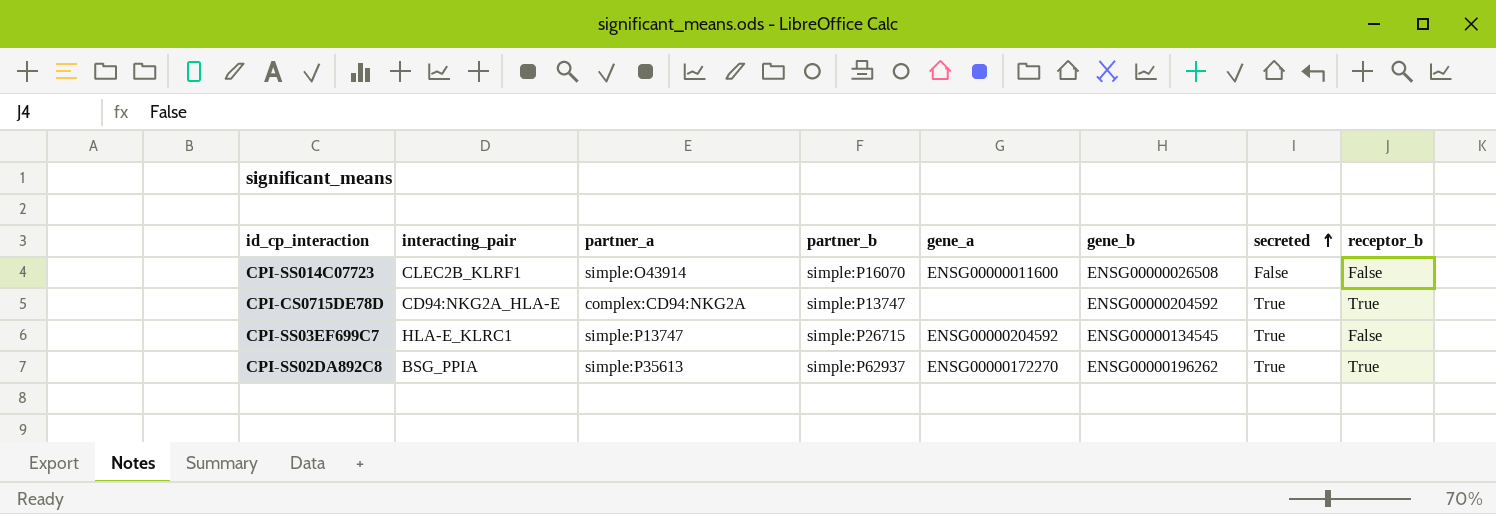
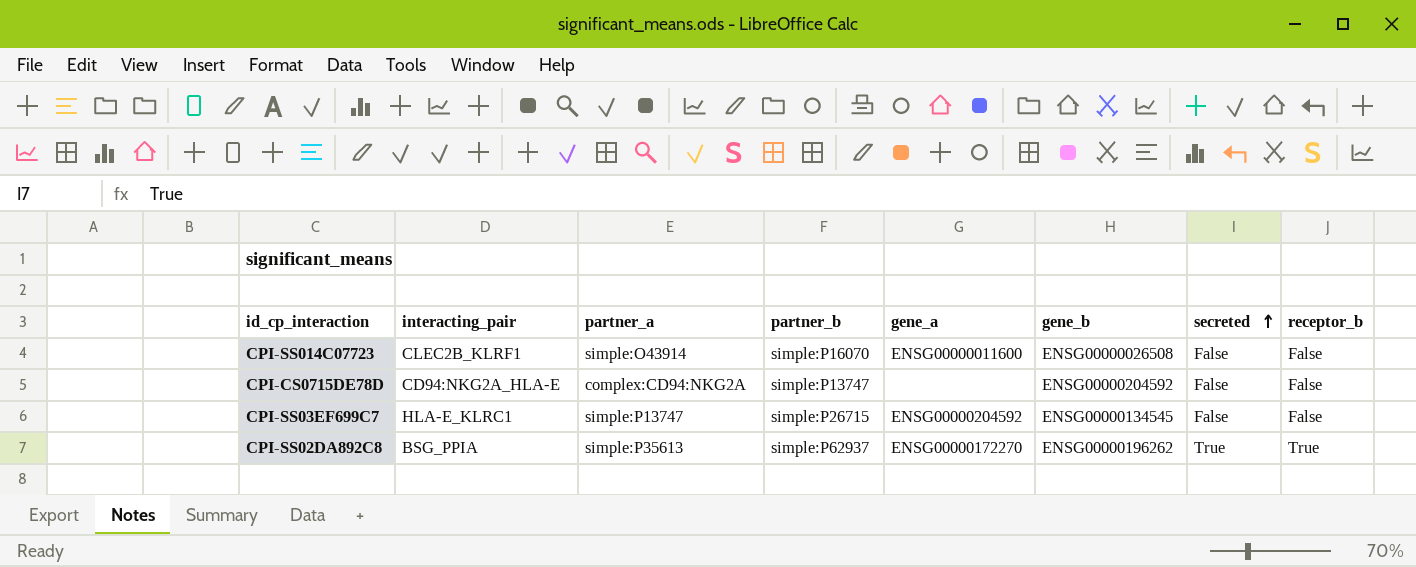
CPI-CS0715DE78D | secreted: True -> False
CPI-CS0715DE78D | receptor_b: True -> False
CPI-SS03EF699C7 | secreted: True -> False

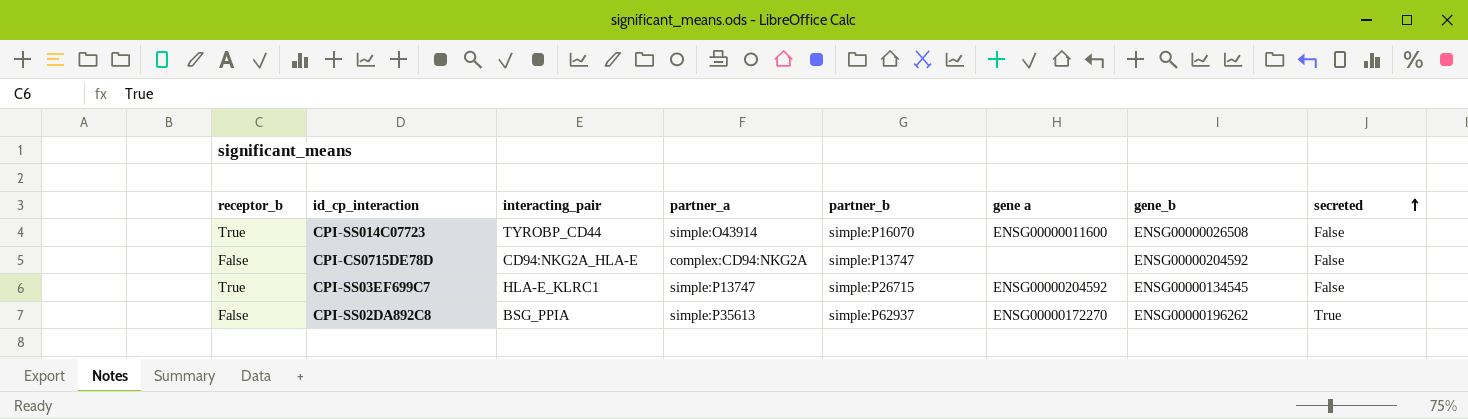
column receptor_b | position: 8 -> 1
column name: gene_a -> gene a
CPI-SS014C07723 | receptor_b: False -> True
CPI-SS014C07723 | interacting_pair: CLEC2B_KLRF1 -> TYROBP_CD44
CPI-SS03EF699C7 | receptor_b: False -> True
CPI-SS02DA892C8 | receptor_b: True -> False

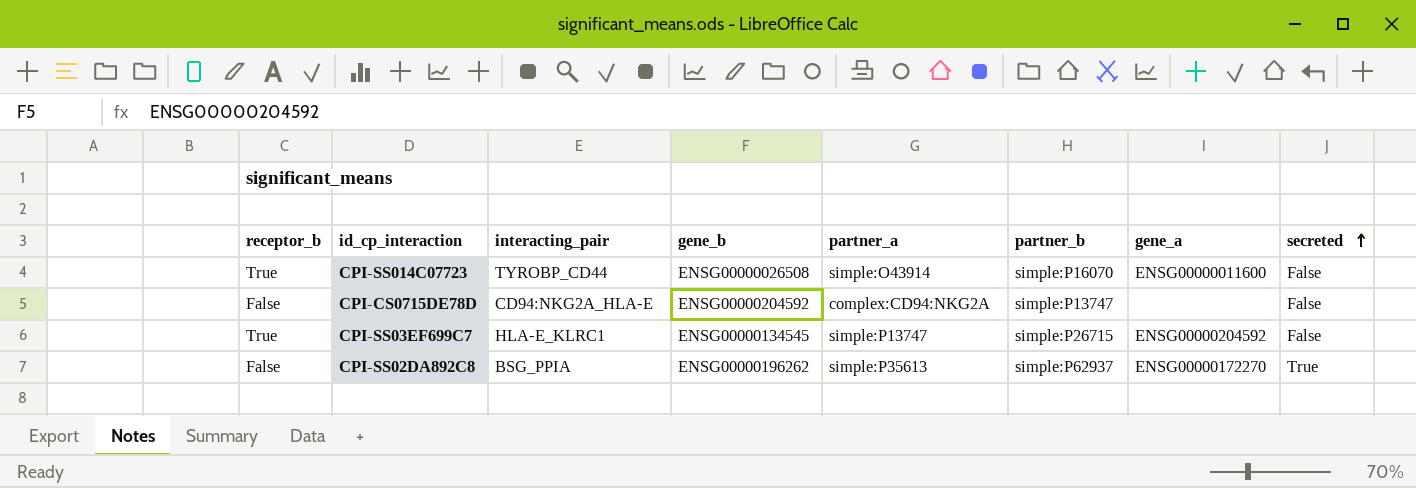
column gene_b | position: 7 -> 4
column name: gene a -> gene_a

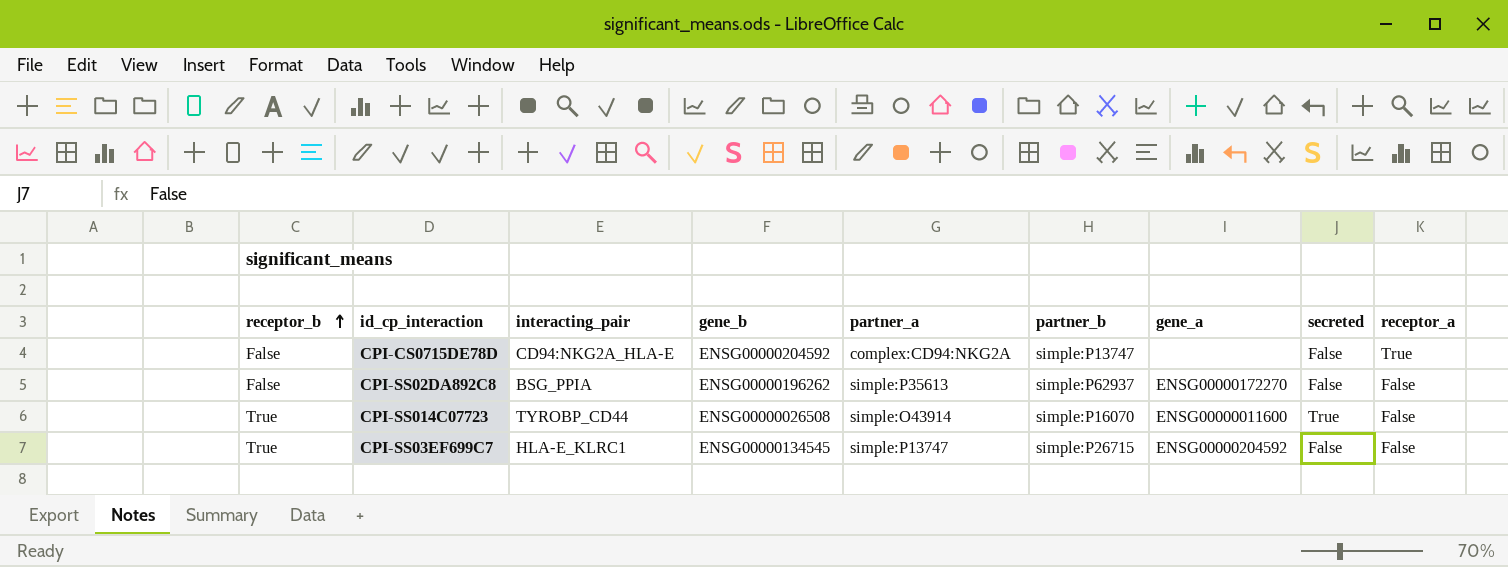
row order: secreted ascending -> receptor_b ascending
column receptor_a | position: none -> 9
CPI-SS02DA892C8 | secreted: True -> False
CPI-SS014C07723 | secreted: False -> True

